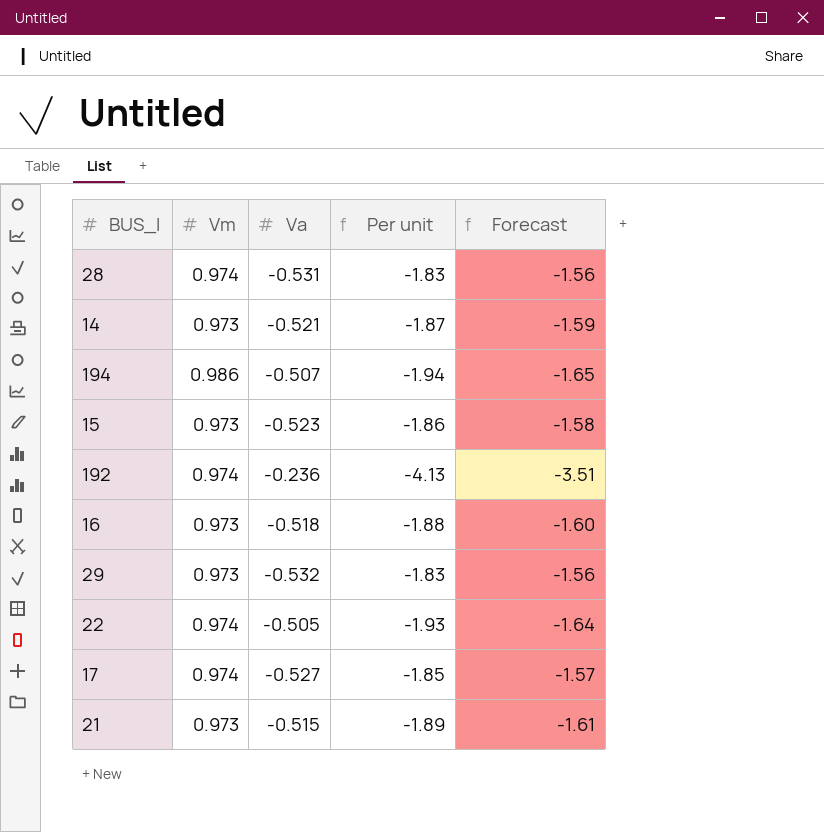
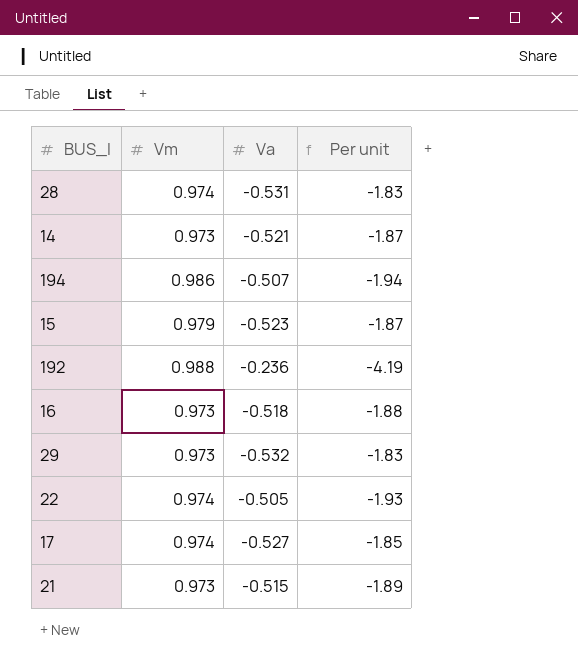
column Forecast | formula: [Per unit] * 0.85 -> none
15 | Vm: 0.973 -> 0.979
15 | Per unit: -1.86 -> -1.87
192 | Vm: 0.974 -> 0.988
192 | Per unit: -4.13 -> -4.19

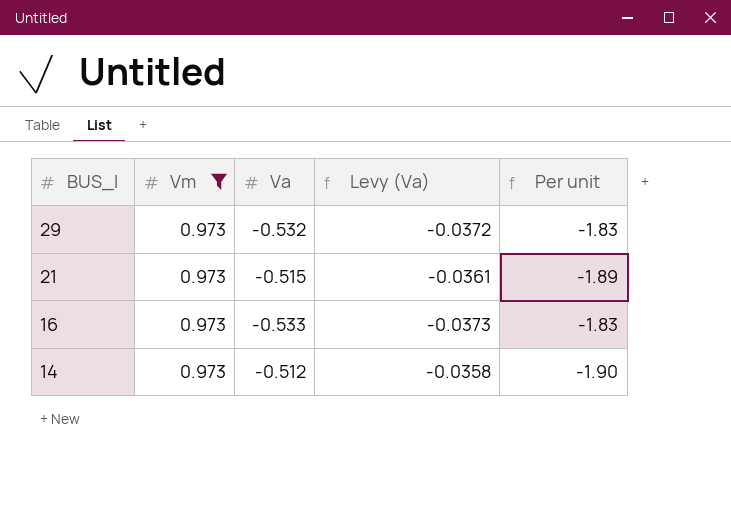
filter: none -> Vm = 0.973
row order: none -> BUS_I descending
column Levy (Va) | formula: none -> [Va] * 0.07
16 | Va: -0.518 -> -0.533
16 | Per unit: -1.88 -> -1.83
14 | Va: -0.521 -> -0.512
14 | Per unit: -1.87 -> -1.90

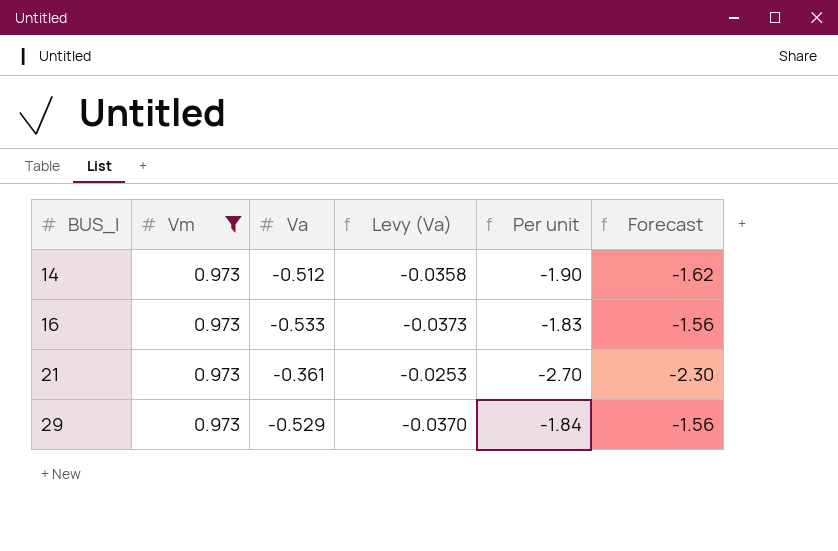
row order: BUS_I descending -> BUS_I ascending
column Forecast | formula: none -> [Per unit] * 0.85
21 | Va: -0.515 -> -0.361
21 | Levy (Va): -0.0361 -> -0.0253
21 | Per unit: -1.89 -> -2.70
29 | Va: -0.532 -> -0.529
29 | Levy (Va): -0.0372 -> -0.0370
29 | Per unit: -1.83 -> -1.84

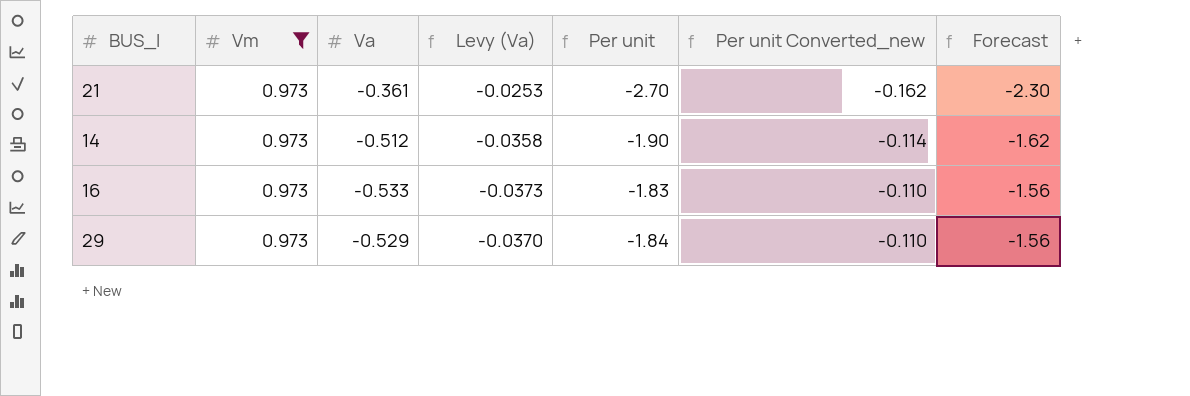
row order: BUS_I ascending -> Per unit Converted_new ascending
column Per unit Converted_new | formula: none -> [Per unit] * 0.06

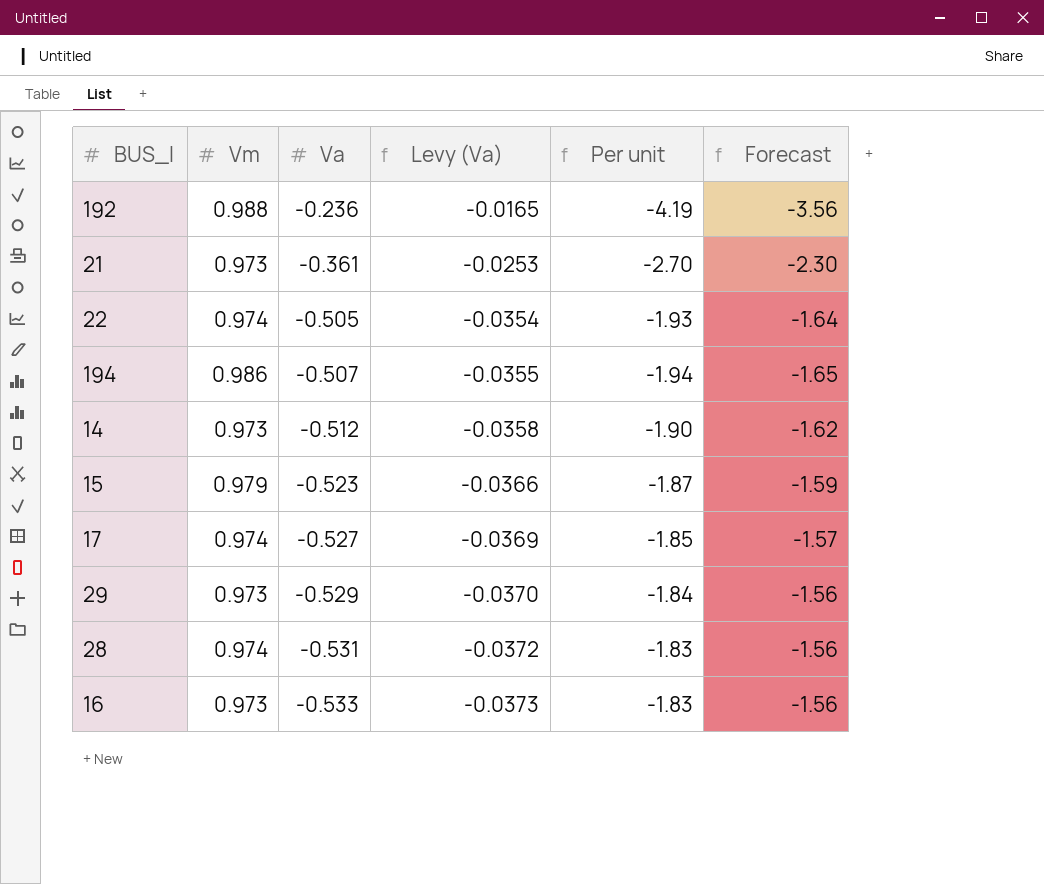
filter: Vm = 0.973 -> none
row order: Per unit Converted_new ascending -> Va descending
column Per unit Converted_new | formula: [Per unit] * 0.06 -> none

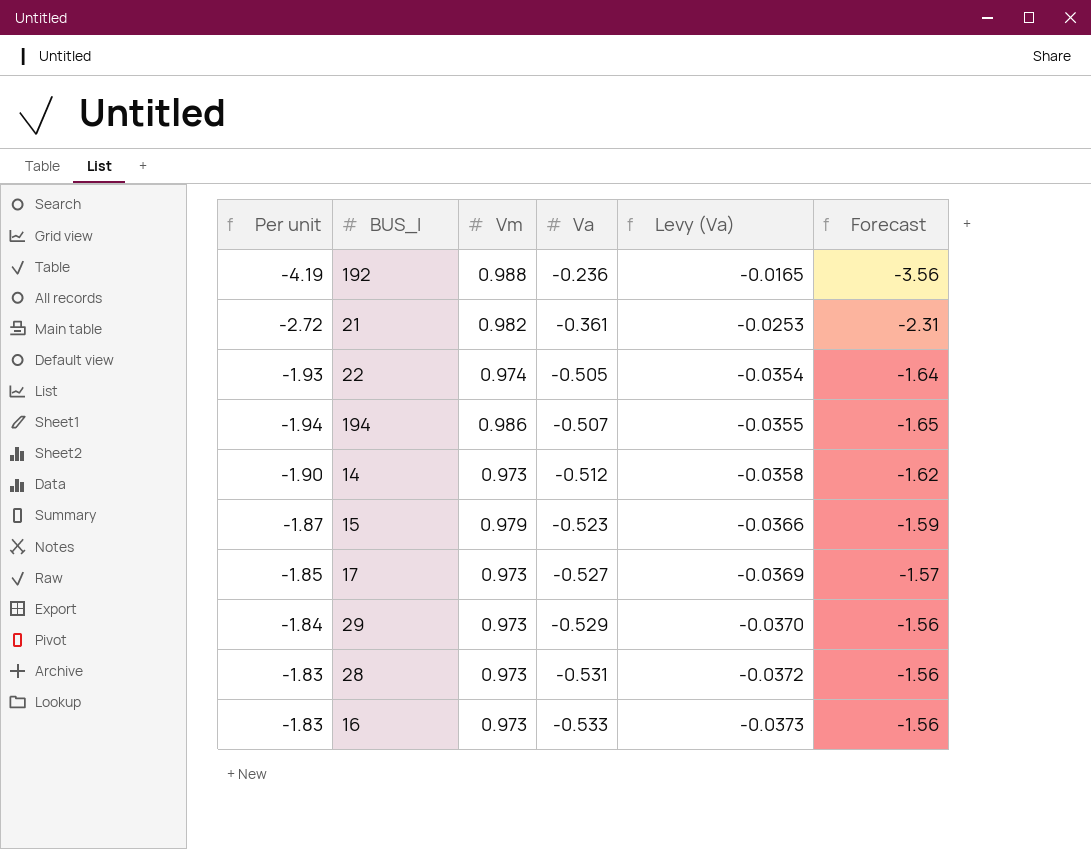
column Per unit | position: 5 -> 1
21 | Per unit: -2.70 -> -2.72
21 | Vm: 0.973 -> 0.982
21 | Forecast: -2.30 -> -2.31
17 | Vm: 0.974 -> 0.973
28 | Vm: 0.974 -> 0.973

